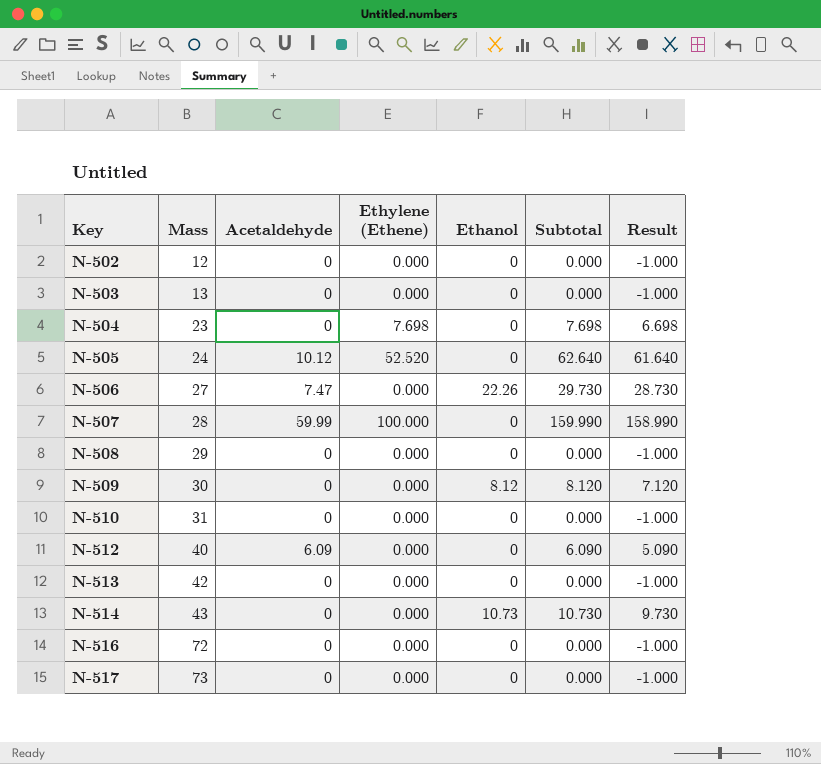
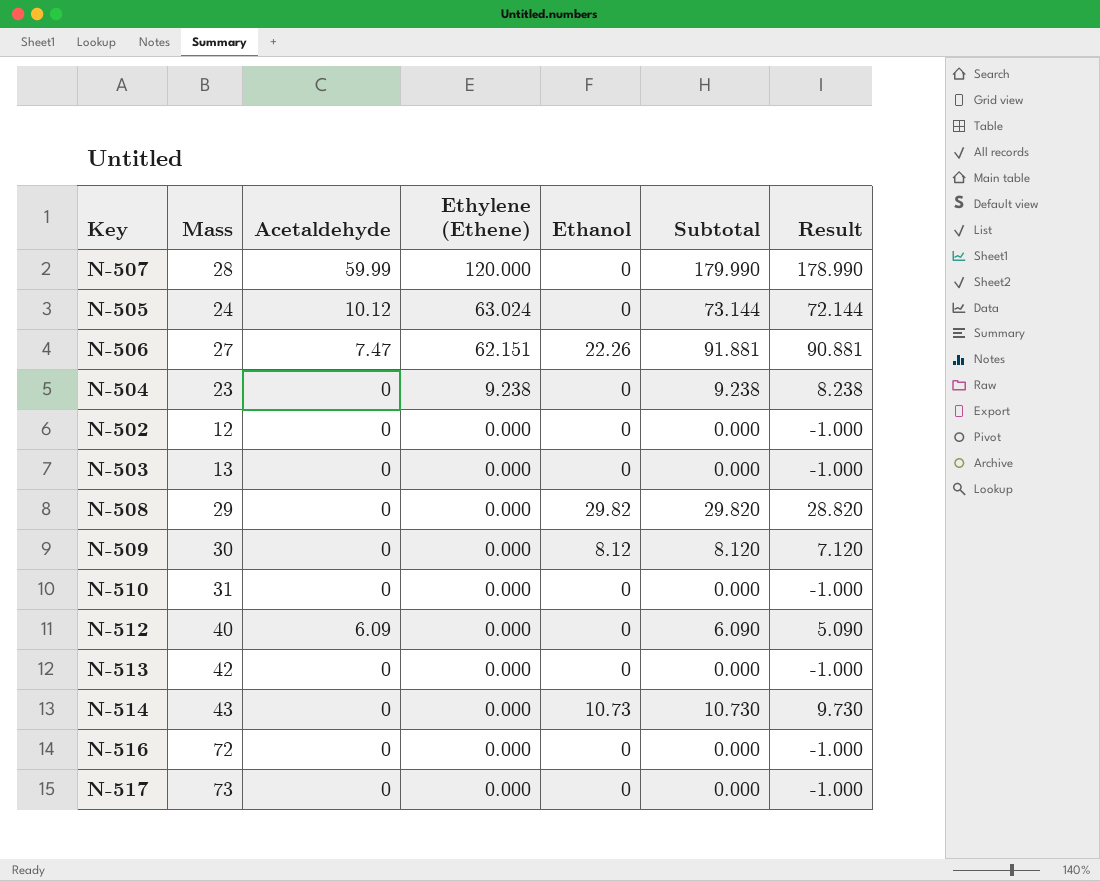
row order: Key ascending -> Ethylene (Ethene) descending
N-507 | Ethylene (Ethene): 100.000 -> 120.000
N-507 | Subtotal: 159.990 -> 179.990
N-507 | Result: 158.990 -> 178.990
N-505 | Ethylene (Ethene): 52.520 -> 63.024
N-505 | Subtotal: 62.640 -> 73.144
N-505 | Result: 61.640 -> 72.144
N-506 | Ethylene (Ethene): 0.000 -> 62.151
N-506 | Subtotal: 29.730 -> 91.881
N-506 | Result: 28.730 -> 90.881
N-504 | Ethylene (Ethene): 7.698 -> 9.238
N-504 | Subtotal: 7.698 -> 9.238
N-504 | Result: 6.698 -> 8.238
N-508 | Ethanol: 0 -> 29.82
N-508 | Subtotal: 0.000 -> 29.820
N-508 | Result: -1.000 -> 28.820

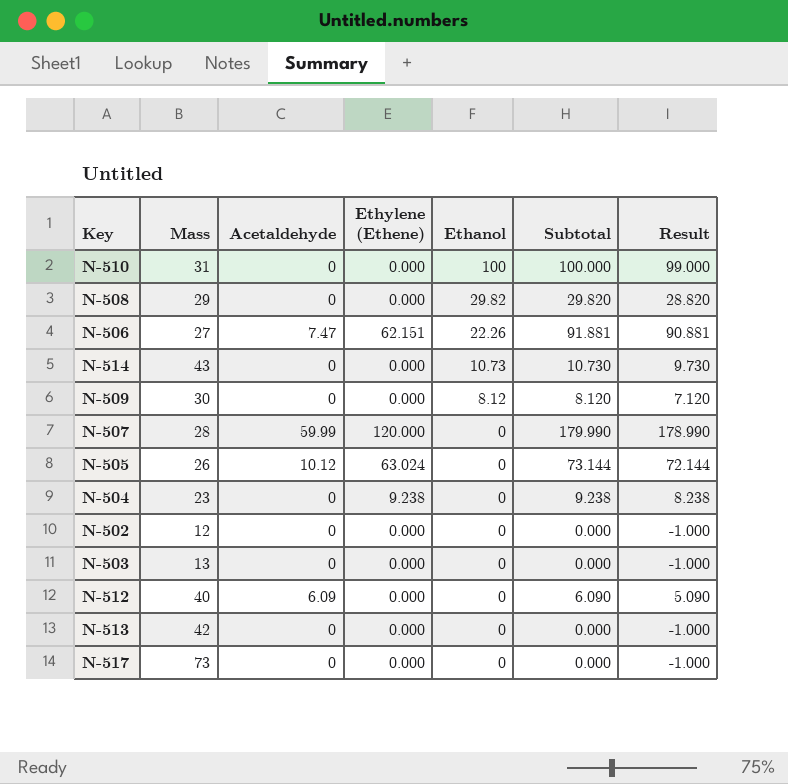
row order: Ethylene (Ethene) descending -> Ethanol descending
row N-516: 72 | 0 | 0.000 | 0 | 0.000 | -1.000 -> none
N-510 | Ethanol: 0 -> 100
N-510 | Subtotal: 0.000 -> 100.000
N-510 | Result: -1.000 -> 99.000
N-505 | Mass: 24 -> 26

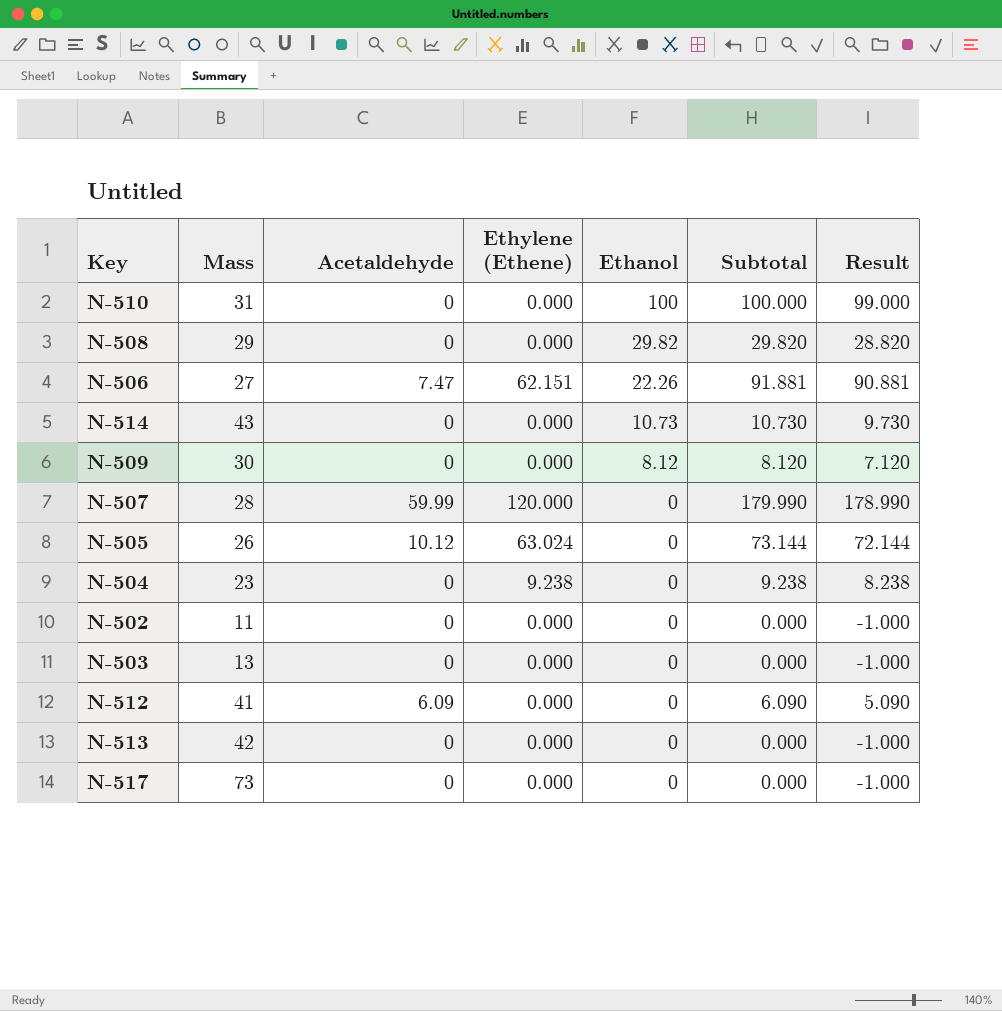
N-502 | Mass: 12 -> 11
N-512 | Mass: 40 -> 41

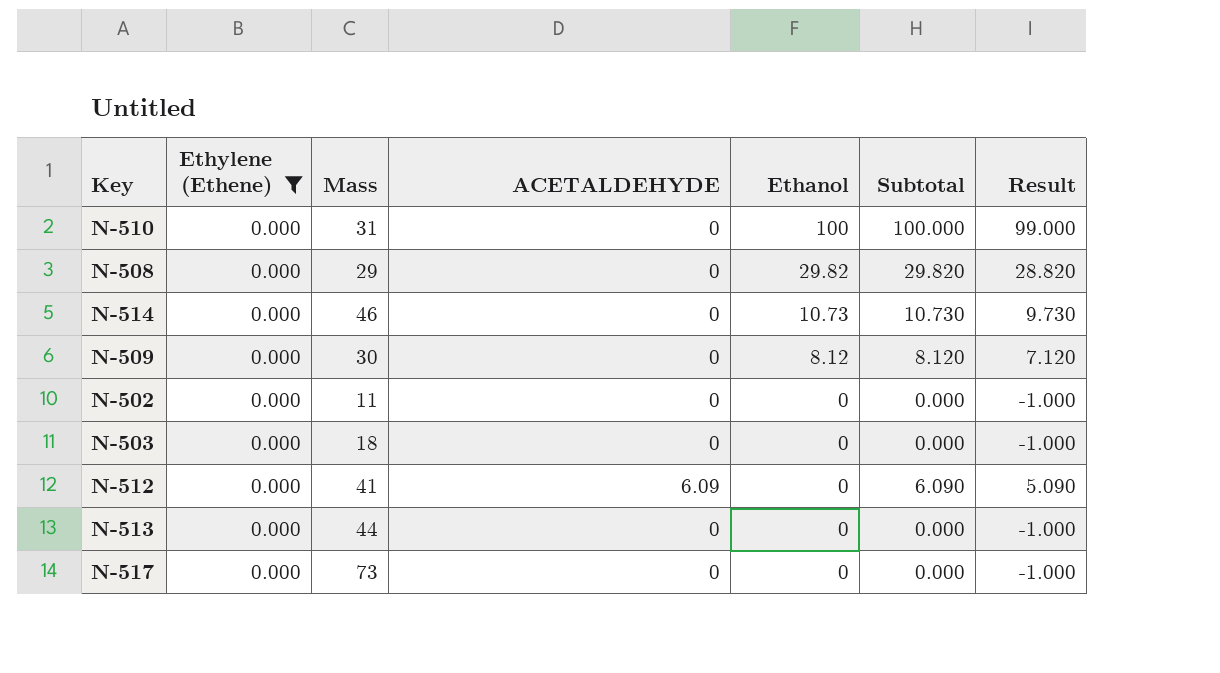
filter: none -> Ethylene (Ethene) = 0.000
column Ethylene (Ethene) | position: 4 -> 2
column name: Acetaldehyde -> ACETALDEHYDE
N-514 | Mass: 43 -> 46
N-503 | Mass: 13 -> 18
N-513 | Mass: 42 -> 44

